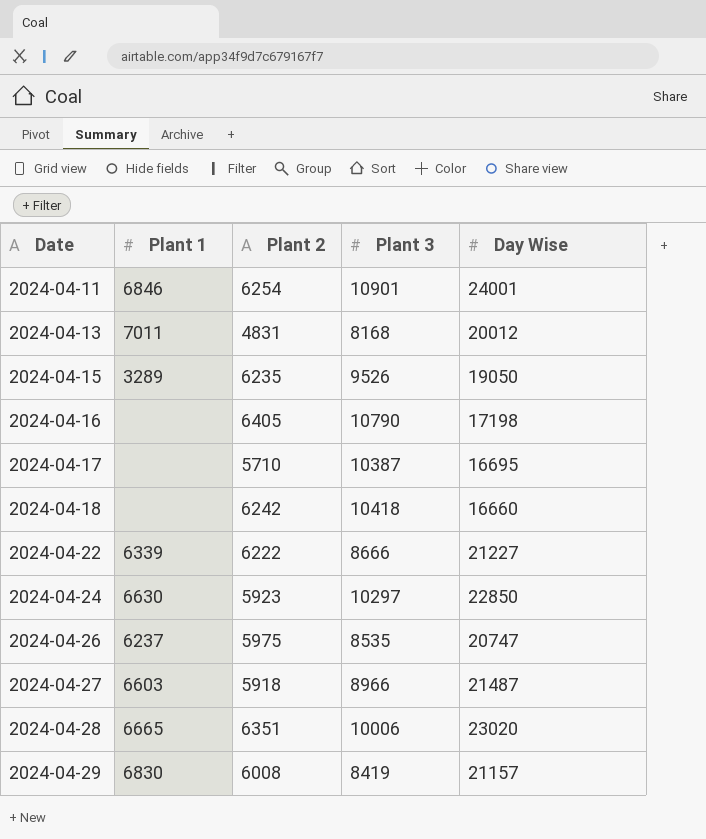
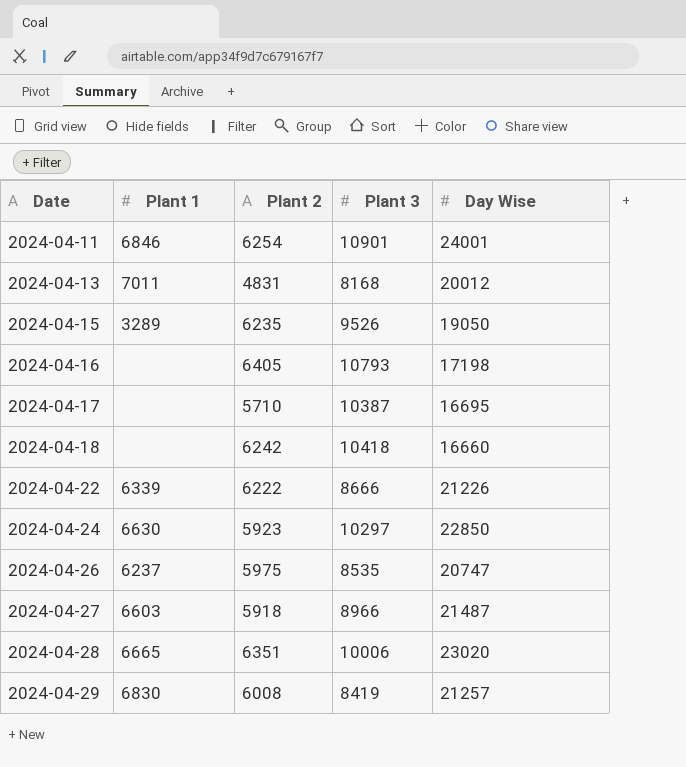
2024-04-16 | Plant 3: 10790 -> 10793
2024-04-22 | Day Wise: 21227 -> 21226
2024-04-29 | Day Wise: 21157 -> 21257

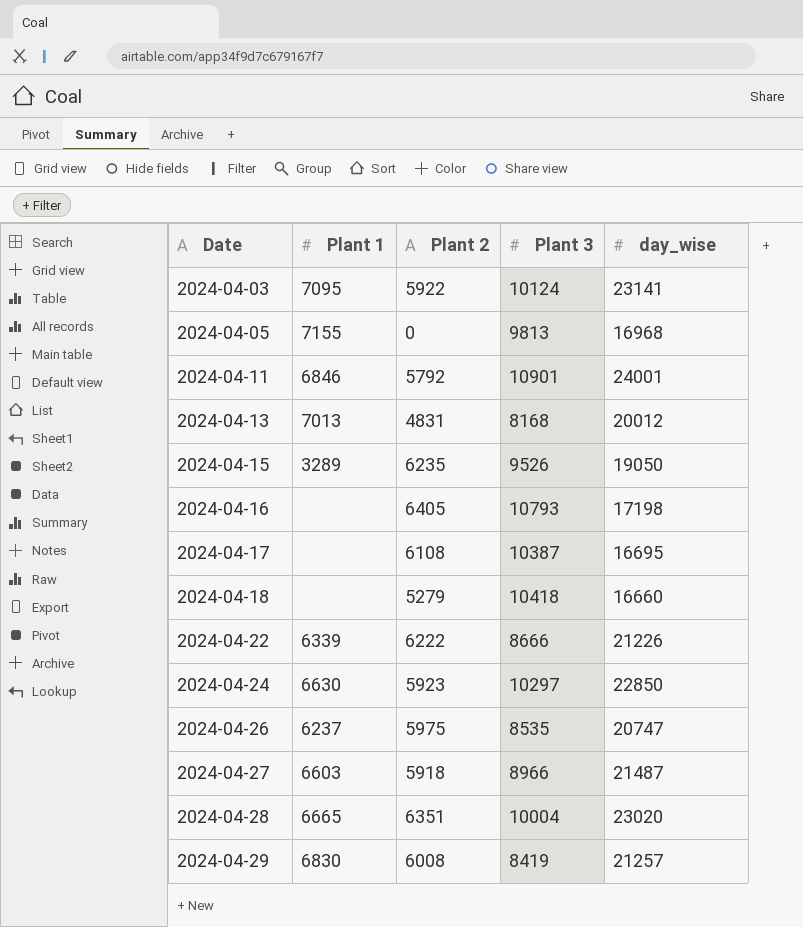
column name: Day Wise -> day_wise
row 2024-04-03: none -> 7095 | 5922 | 10124 | 23141
row 2024-04-05: none -> 7155 | 0 | 9813 | 16968
2024-04-11 | Plant 2: 6254 -> 5792
2024-04-13 | Plant 1: 7011 -> 7013
2024-04-17 | Plant 2: 5710 -> 6108
2024-04-18 | Plant 2: 6242 -> 5279
2024-04-28 | Plant 3: 10006 -> 10004

